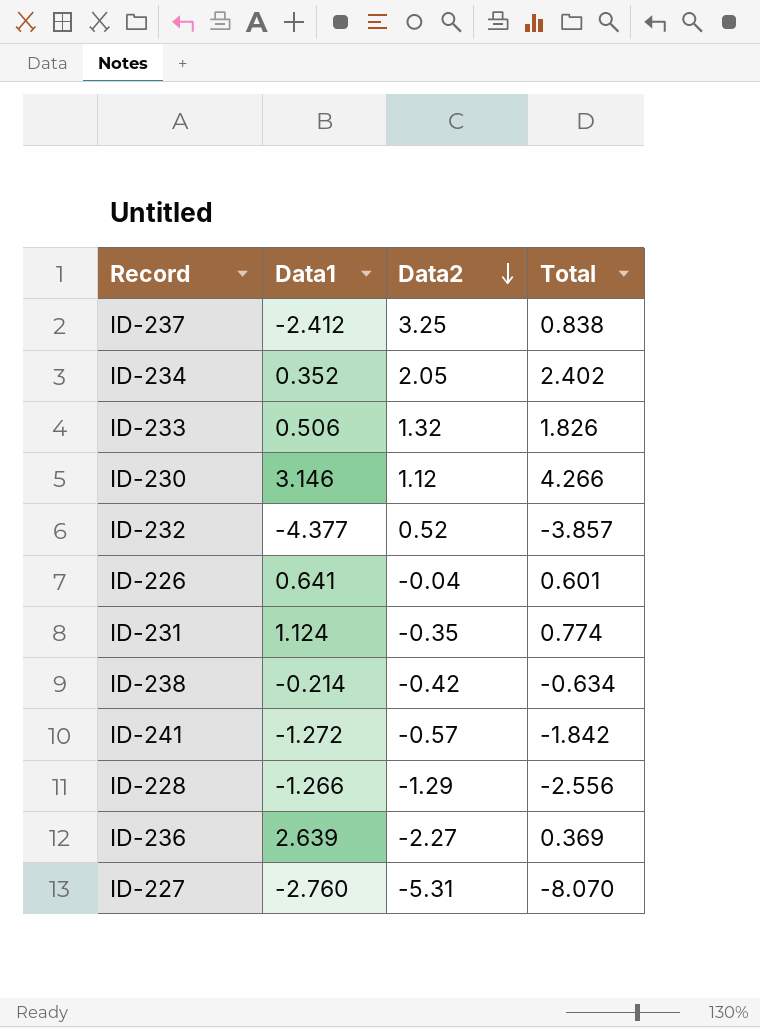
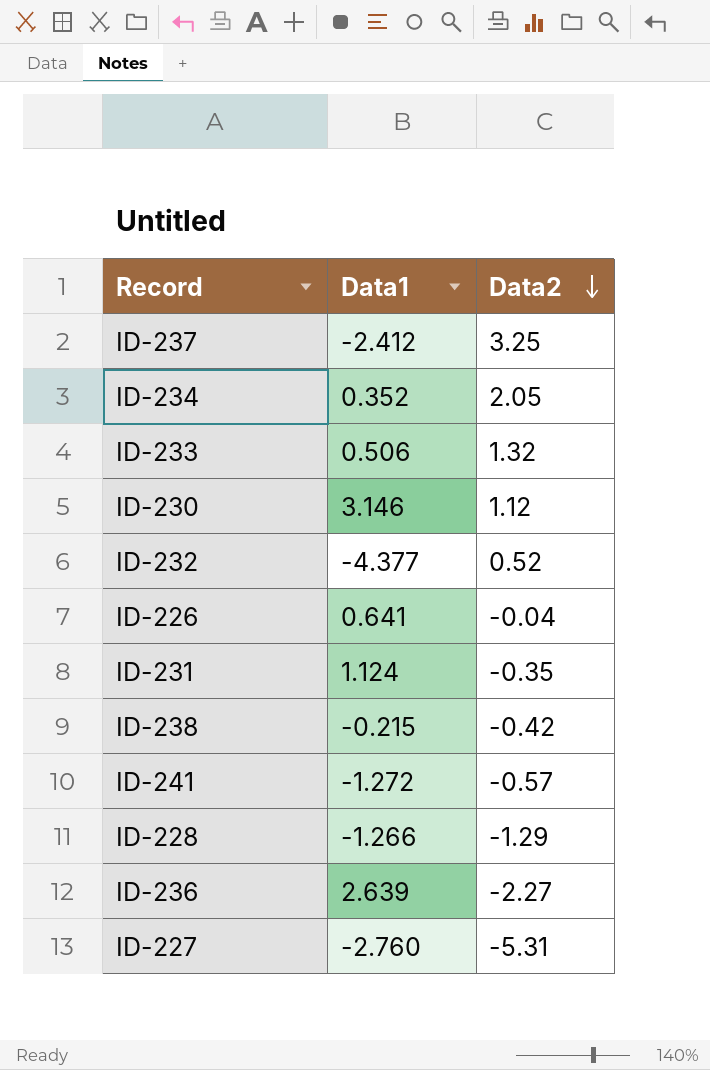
column Total | formula: [Data1] + [Data2] -> none
ID-238 | Data1: -0.214 -> -0.215

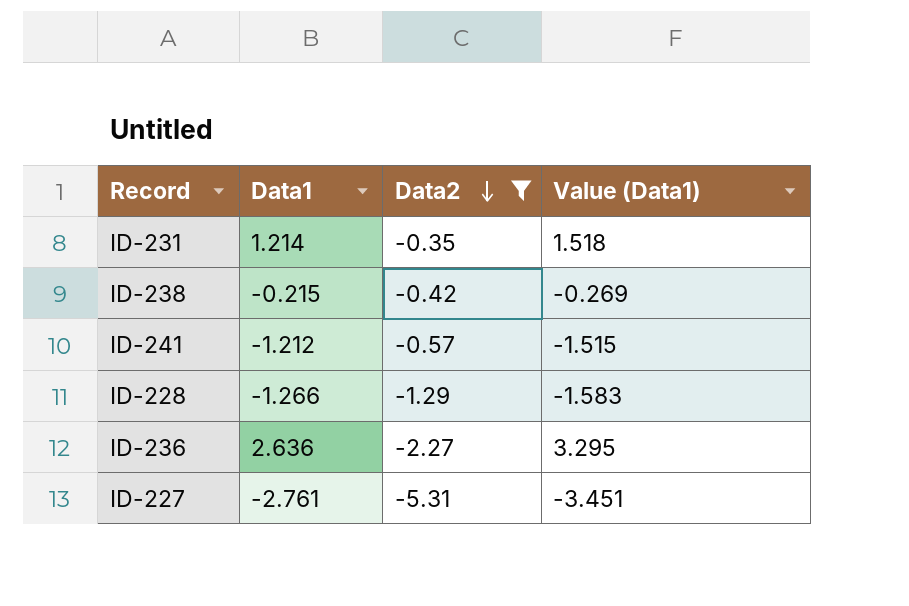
filter: none -> Data2 <= -0.35
column Value (Data1) | formula: none -> [Data1] * 1.25
ID-231 | Data1: 1.124 -> 1.214
ID-241 | Data1: -1.272 -> -1.212
ID-236 | Data1: 2.639 -> 2.636
ID-227 | Data1: -2.760 -> -2.761

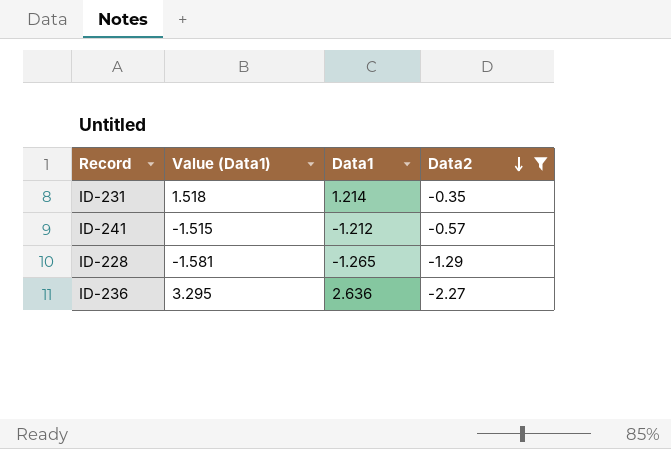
column Value (Data1) | position: 4 -> 2
row ID-238: -0.215 | -0.42 | -0.269 -> none
row ID-227: -2.761 | -5.31 | -3.451 -> none
ID-228 | Value (Data1): -1.583 -> -1.581
ID-228 | Data1: -1.266 -> -1.265

